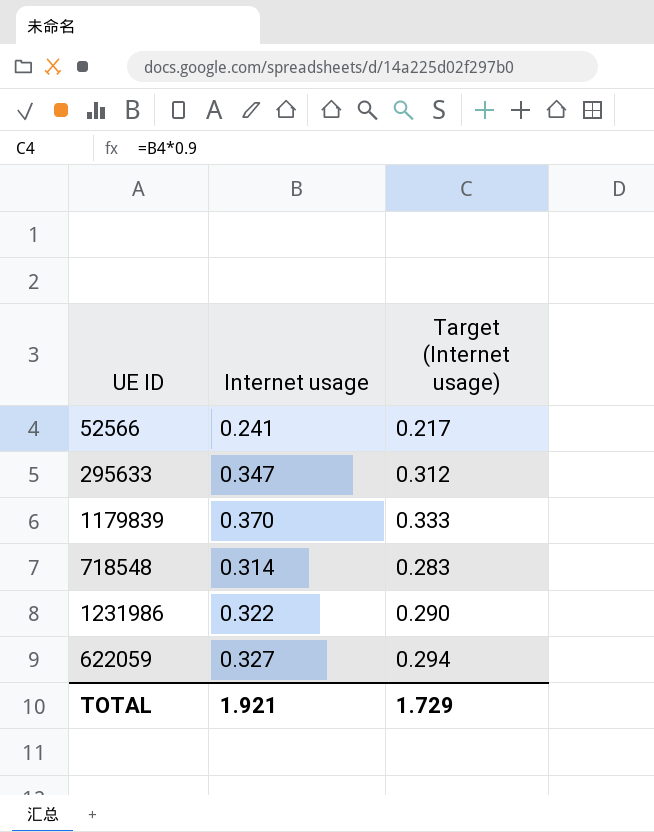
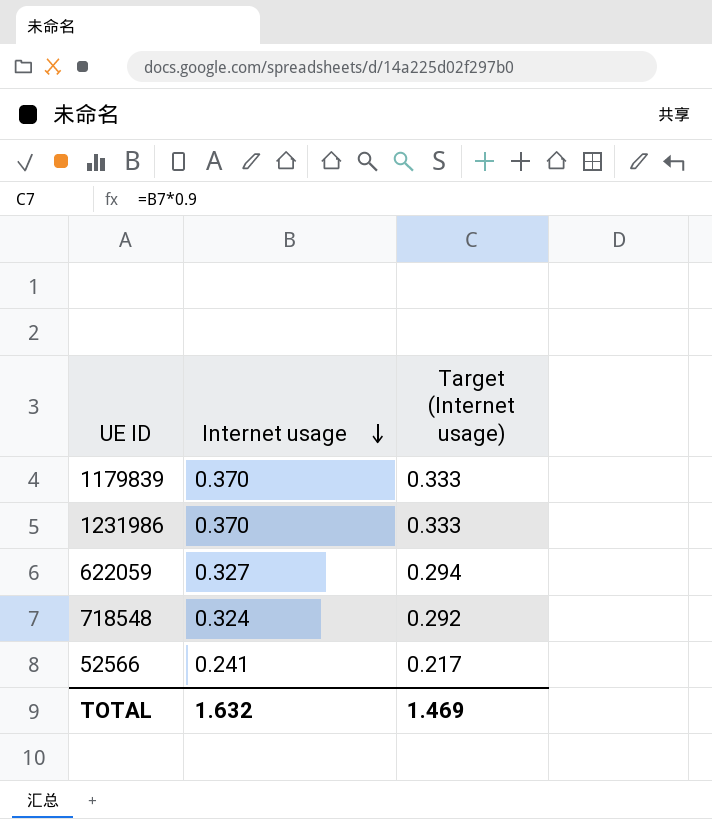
row order: none -> Internet usage descending
row 295633: 0.347 | 0.312 -> none
1231986 | Internet usage: 0.322 -> 0.370
1231986 | Target (Internet usage): 0.290 -> 0.333
718548 | Internet usage: 0.314 -> 0.324
718548 | Target (Internet usage): 0.283 -> 0.292
TOTAL | Internet usage: 1.921 -> 1.632
TOTAL | Target (Internet usage): 1.729 -> 1.469

